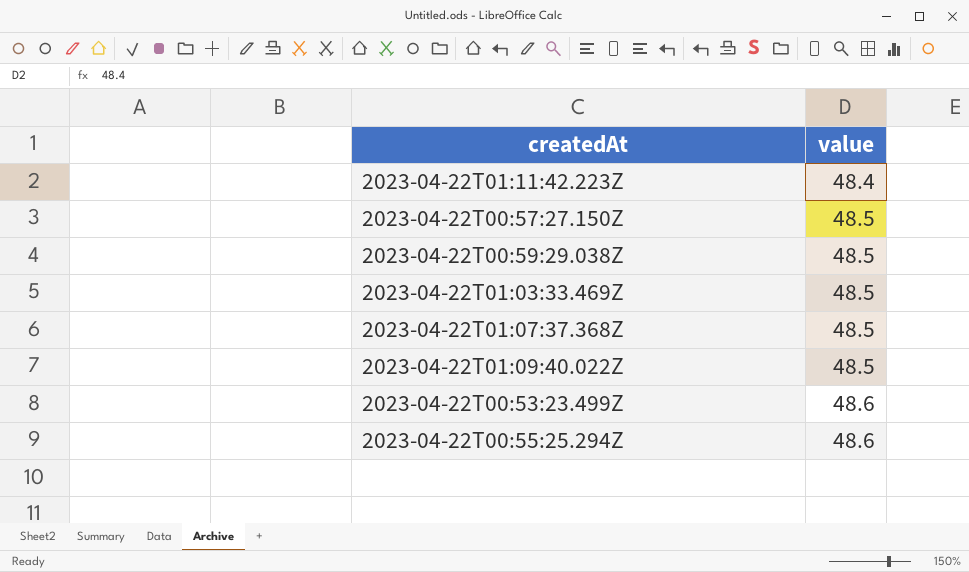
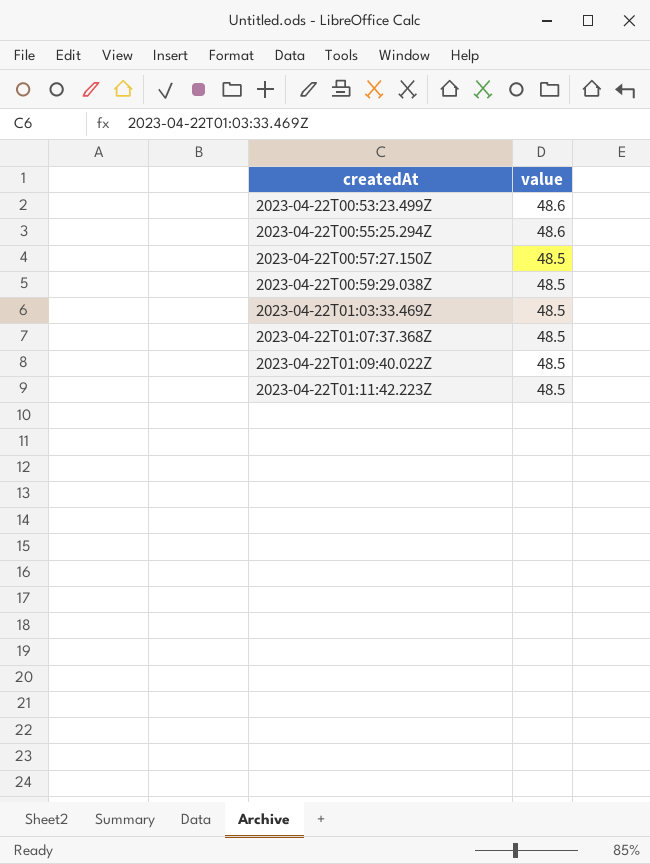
row order: value ascending -> createdAt ascending
2023-04-22T01:11:42.223Z | value: 48.4 -> 48.5

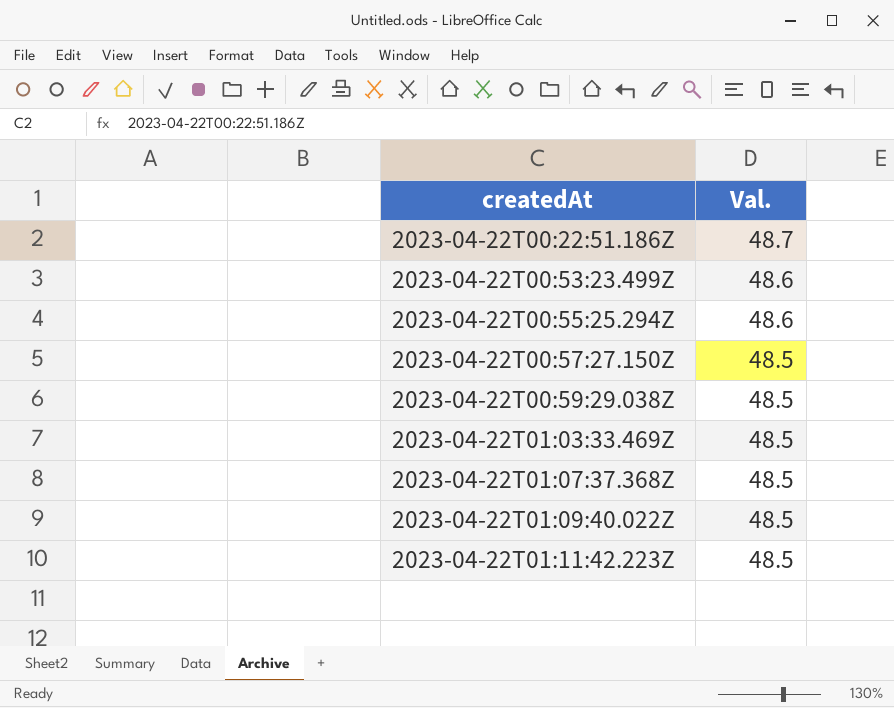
column name: value -> Val.
row 2023-04-22T00:22:51.186Z: none -> 48.7

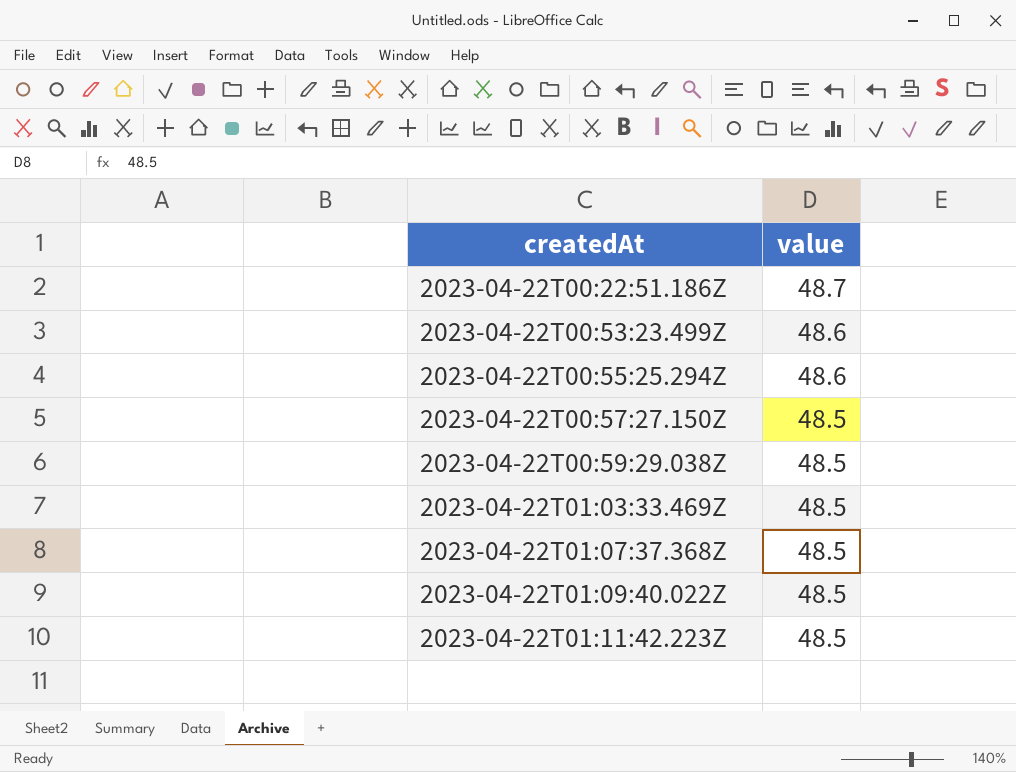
column name: Val. -> value

